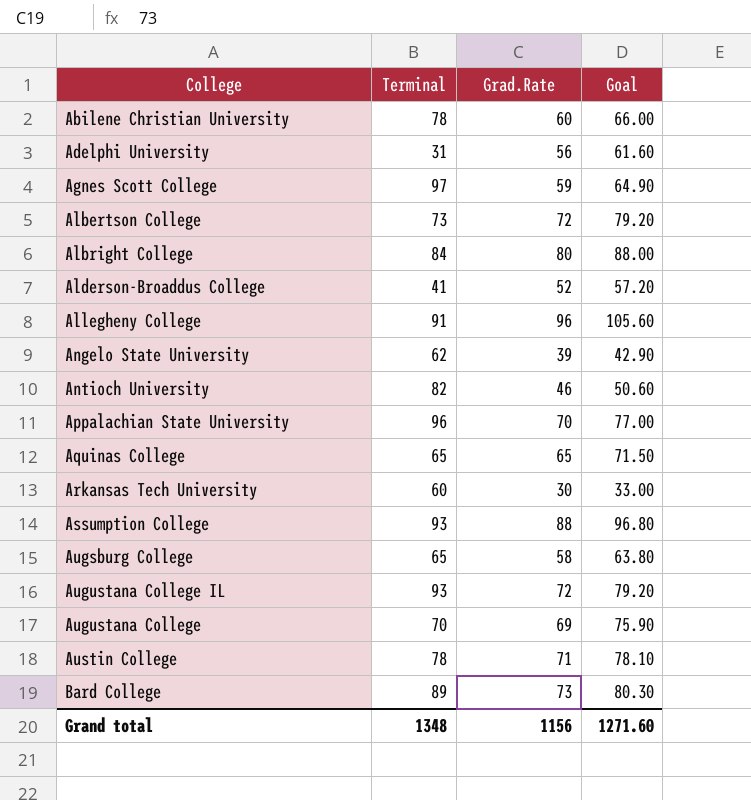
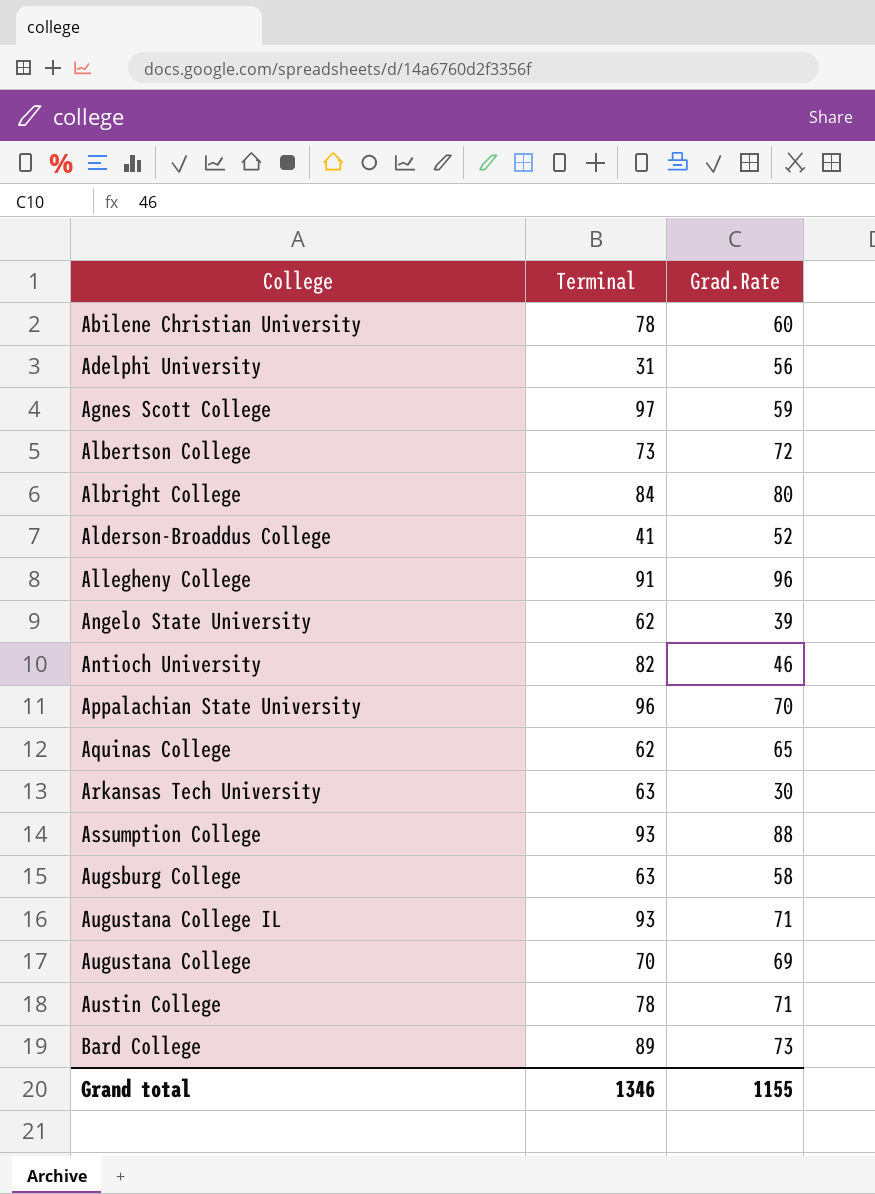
column Goal | formula: [Grad.Rate] * 1.1 -> none
Aquinas College | Terminal: 65 -> 62
Arkansas Tech University | Terminal: 60 -> 63
Augsburg College | Terminal: 65 -> 63
Augustana College IL | Grad.Rate: 72 -> 71
Grand total | Terminal: 1348 -> 1346
Grand total | Grad.Rate: 1156 -> 1155

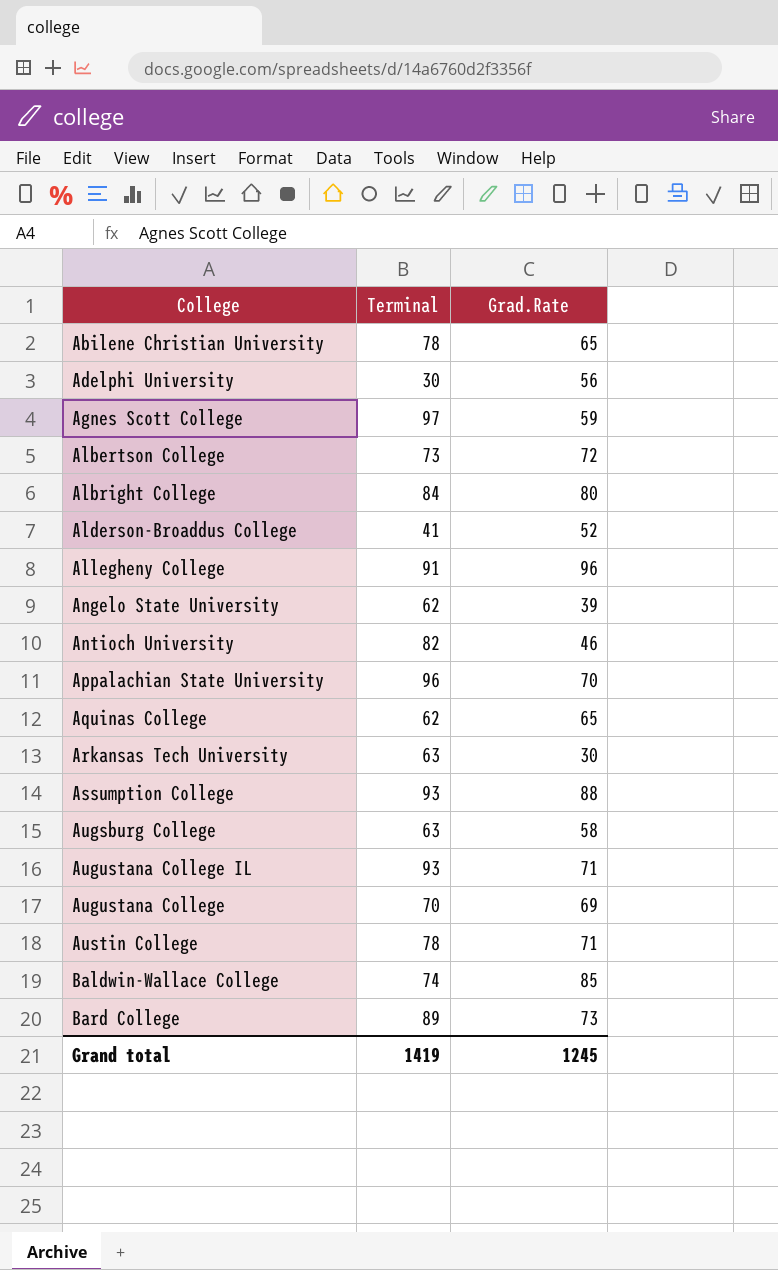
Abilene Christian University | Grad.Rate: 60 -> 65
Adelphi University | Terminal: 31 -> 30
row Baldwin-Wallace College: none -> 74 | 85
Grand total | Terminal: 1346 -> 1419
Grand total | Grad.Rate: 1155 -> 1245

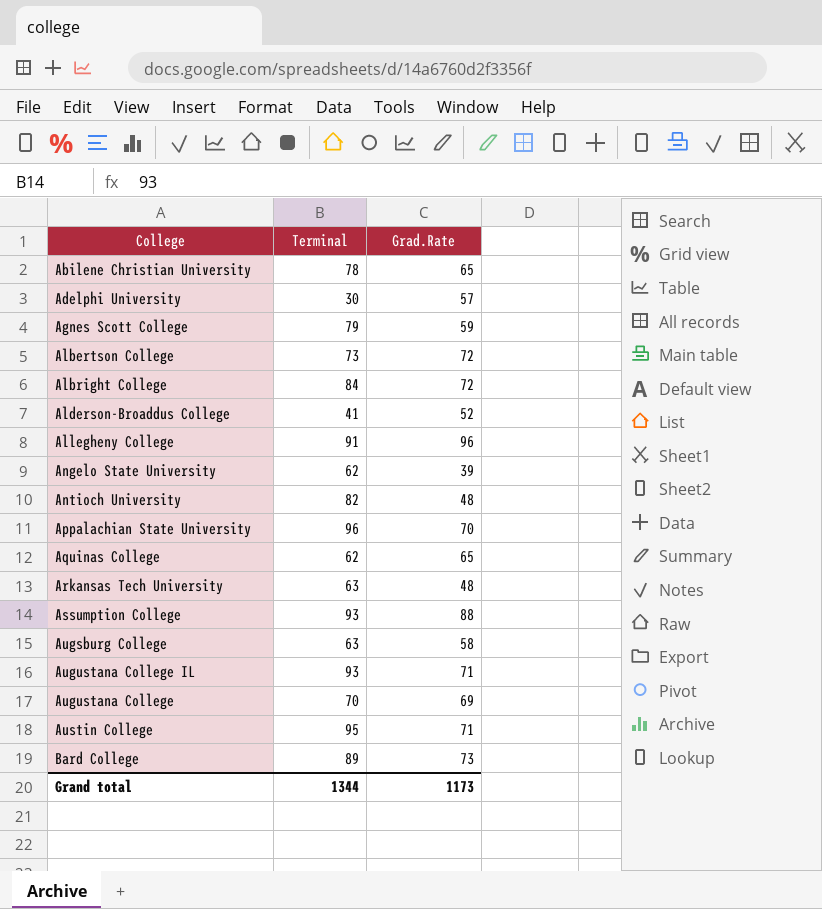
row Baldwin-Wallace College: 74 | 85 -> none
Adelphi University | Grad.Rate: 56 -> 57
Agnes Scott College | Terminal: 97 -> 79
Albright College | Grad.Rate: 80 -> 72
Antioch University | Grad.Rate: 46 -> 48
Arkansas Tech University | Grad.Rate: 30 -> 48
Austin College | Terminal: 78 -> 95
Grand total | Terminal: 1419 -> 1344
Grand total | Grad.Rate: 1245 -> 1173

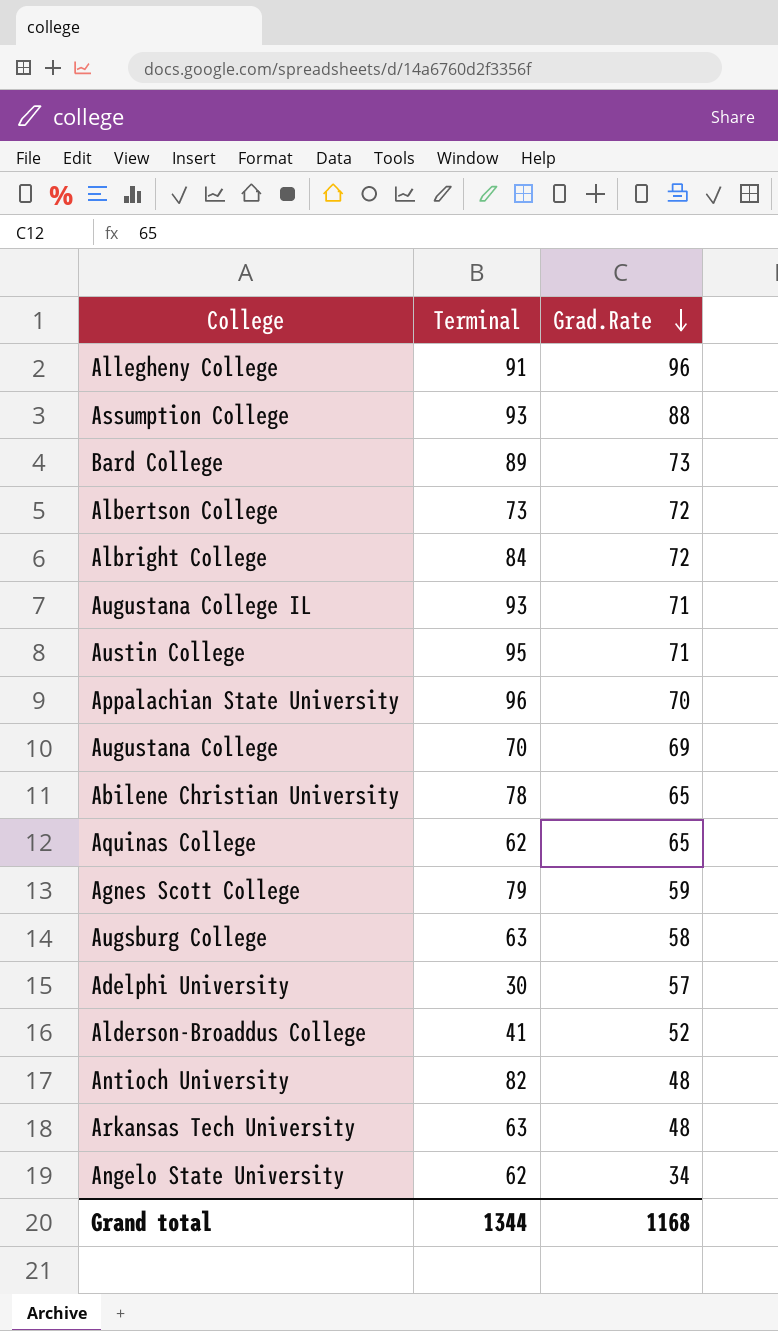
row order: none -> Grad.Rate descending
Angelo State University | Grad.Rate: 39 -> 34
Grand total | Grad.Rate: 1173 -> 1168

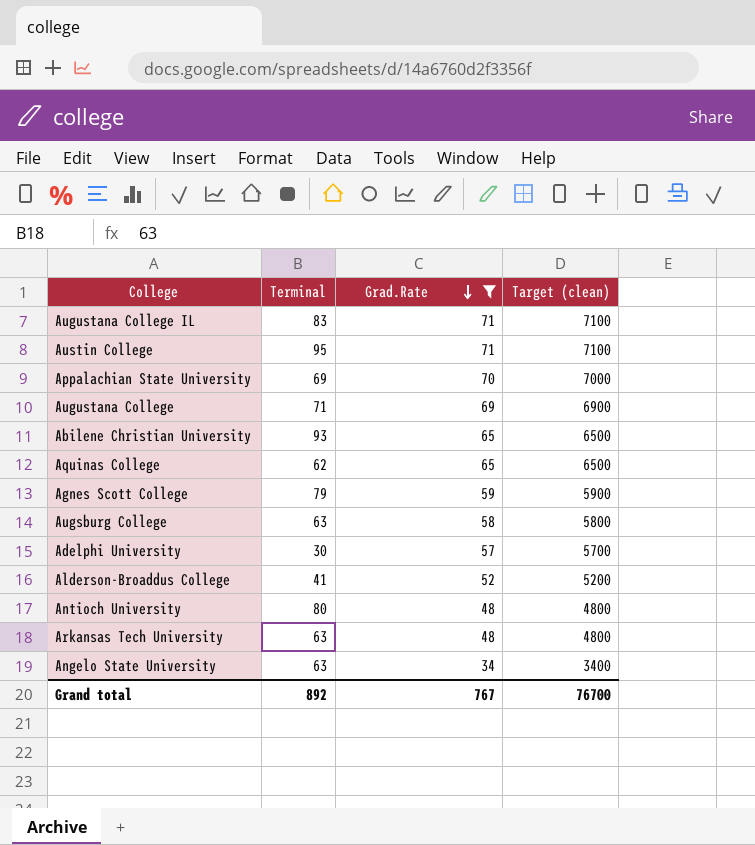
filter: none -> Grad.Rate <= 71
column Target (clean) | formula: none -> [Grad.Rate] * 100
Augustana College IL | Terminal: 93 -> 83
Appalachian State University | Terminal: 96 -> 69
Augustana College | Terminal: 70 -> 71
Abilene Christian University | Terminal: 78 -> 93
Antioch University | Terminal: 82 -> 80
Angelo State University | Terminal: 62 -> 63
Grand total | Terminal: 1344 -> 892
Grand total | Grad.Rate: 1168 -> 767

